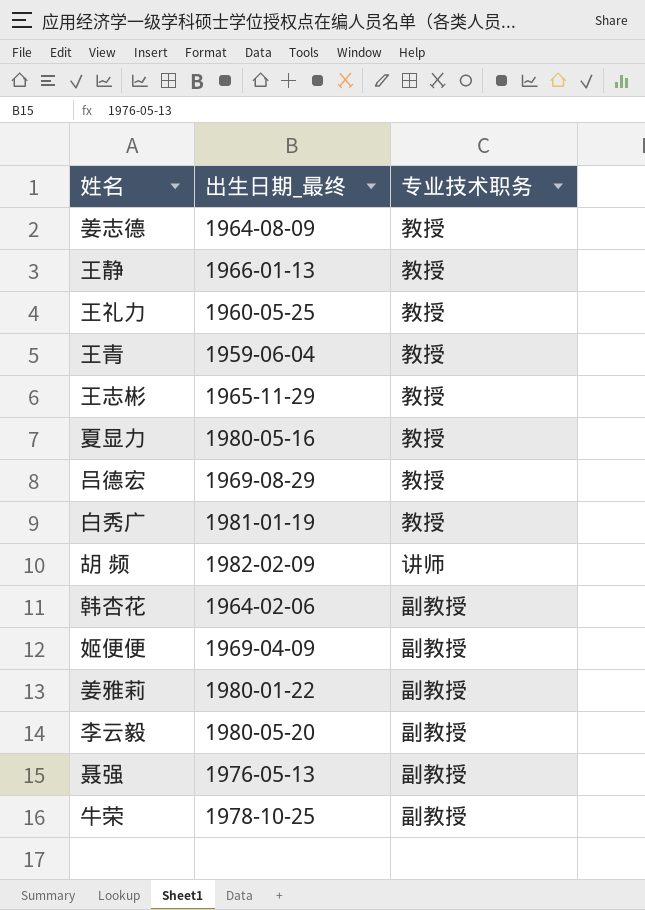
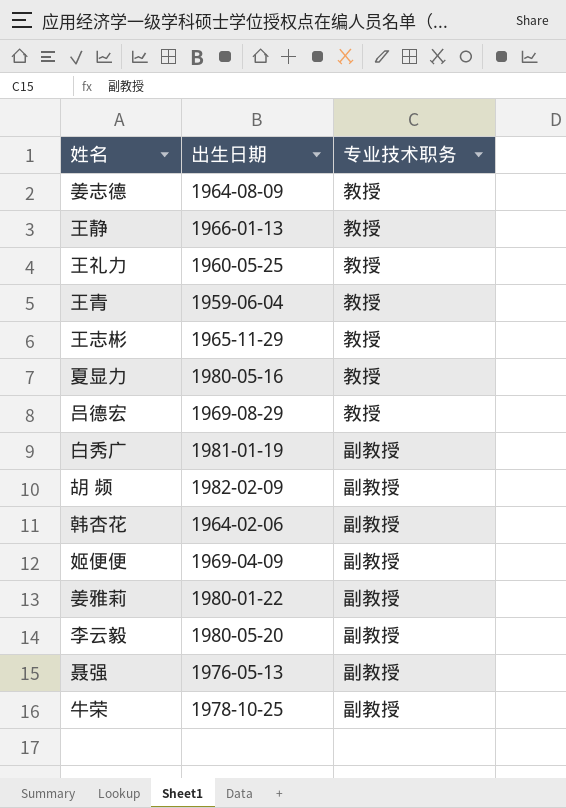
column name: 出生日期_最终 -> 出生日期
白秀广 | 专业技术职务: 教授 -> 副教授
胡 频 | 专业技术职务: 讲师 -> 副教授

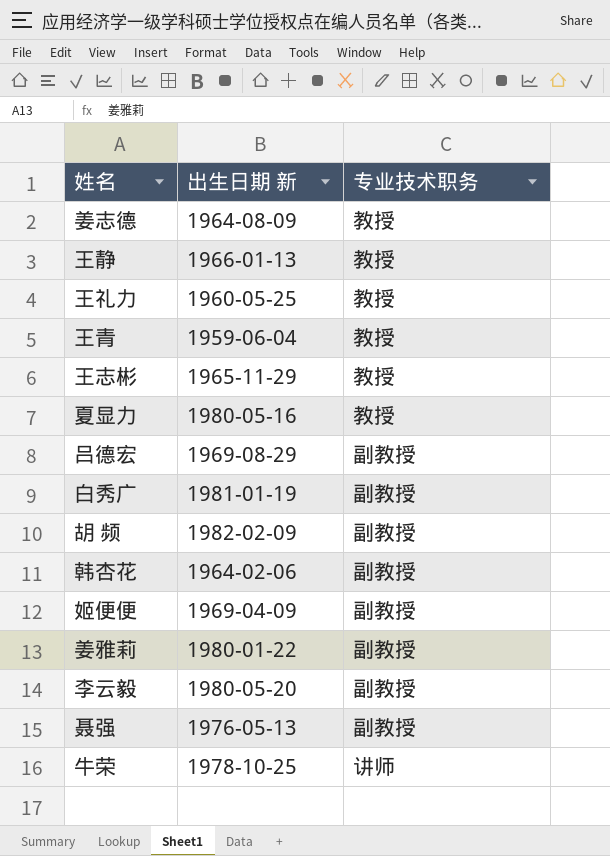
column name: 出生日期 -> 出生日期 新
吕德宏 | 专业技术职务: 教授 -> 副教授
牛荣 | 专业技术职务: 副教授 -> 讲师

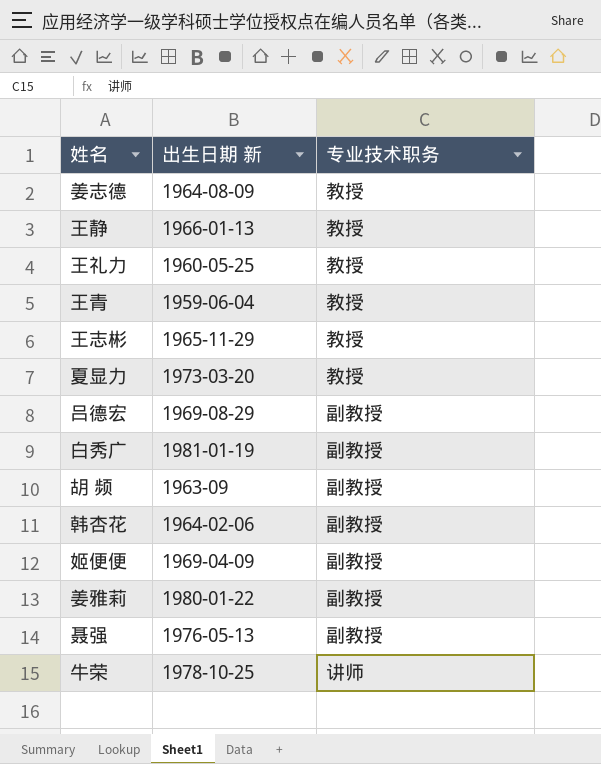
row 李云毅: 1980-05-20 | 副教授 -> none
夏显力 | 出生日期 新: 1980-05-16 -> 1973-03-20
胡 频 | 出生日期 新: 1982-02-09 -> 1963-09

